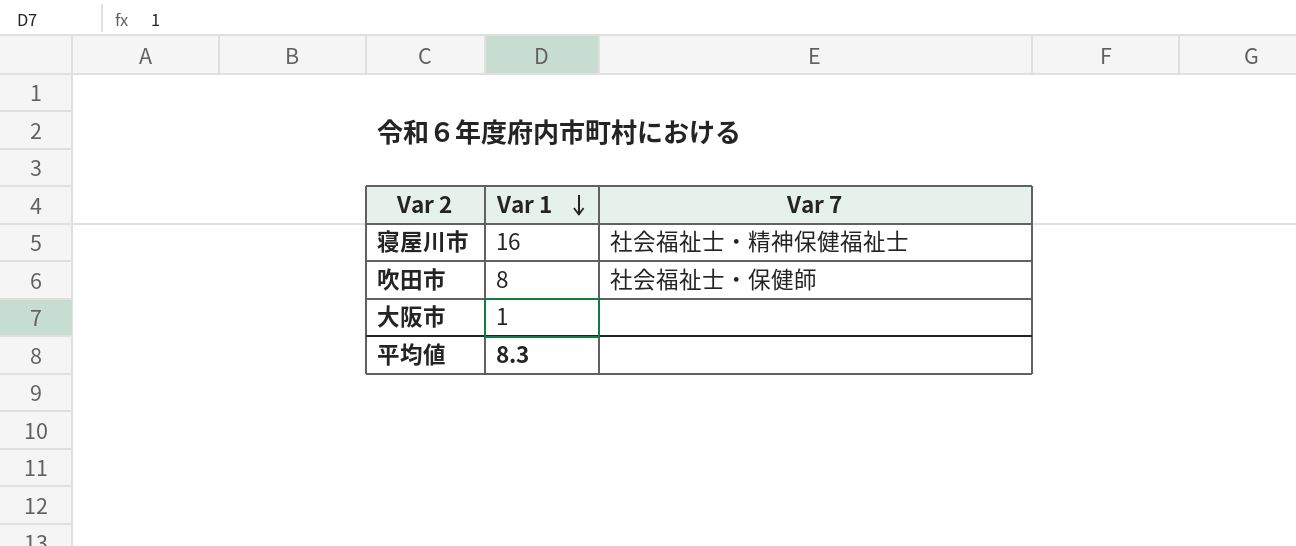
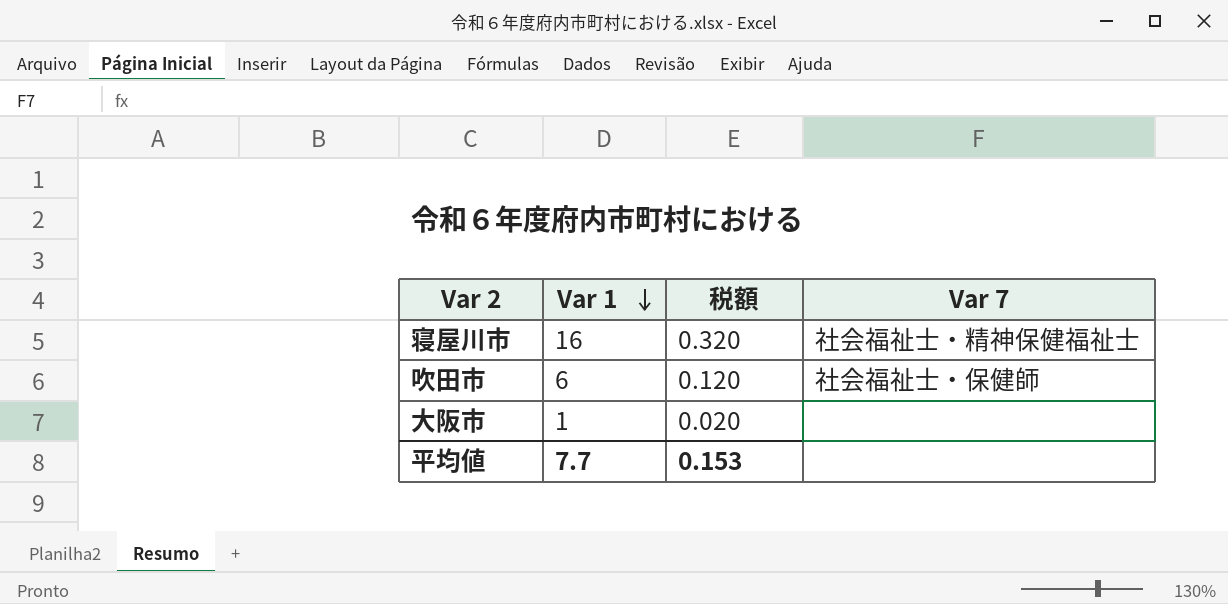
column 税額 | formula: none -> [Var 1] * 0.02
吹田市 | Var 1: 8 -> 6
平均値 | Var 1: 8.3 -> 7.7

